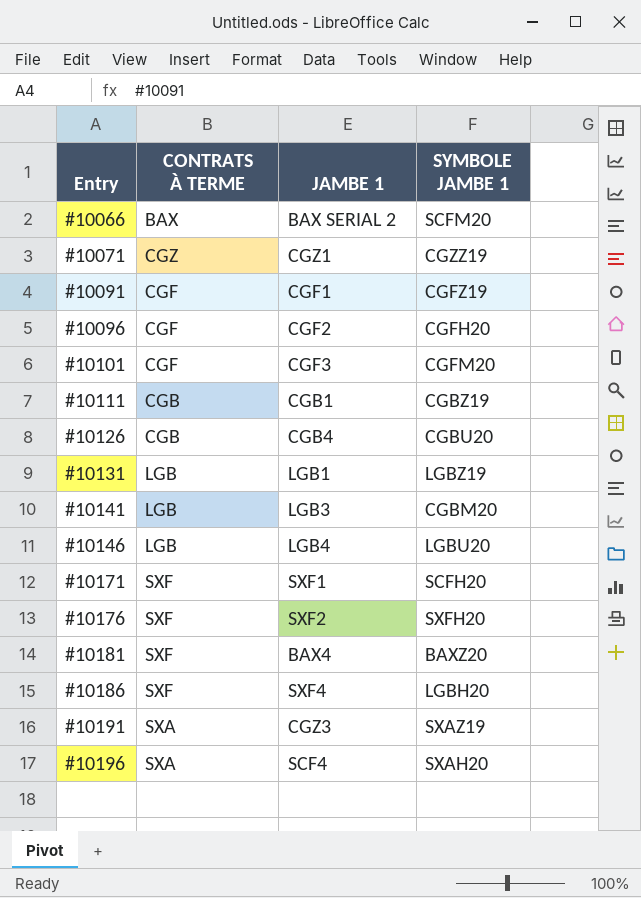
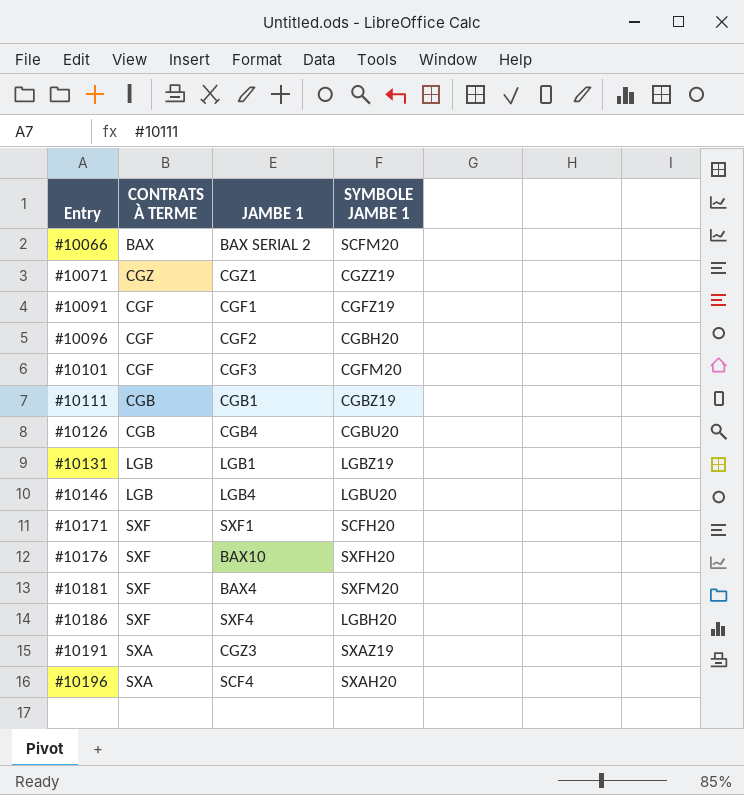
row #10141: LGB | LGB3 | CGBM20 -> none
#10096 | SYMBOLE JAMBE 1: CGFH20 -> CGBH20
#10176 | JAMBE 1: SXF2 -> BAX10
#10181 | SYMBOLE JAMBE 1: BAXZ20 -> SXFM20

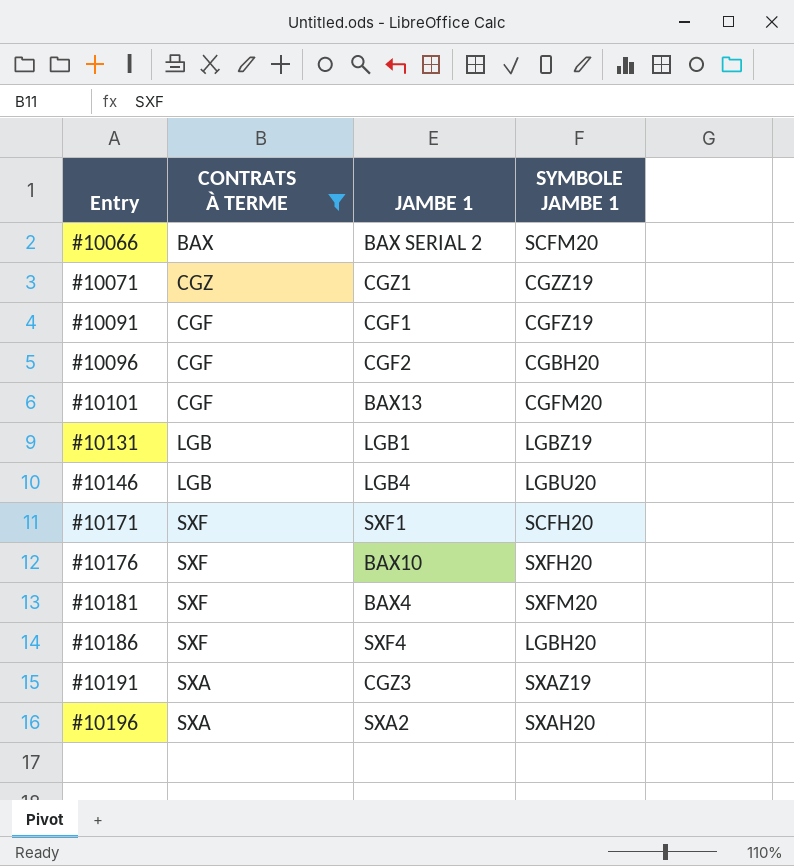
filter: none -> CONTRATS À TERME != CGB
#10101 | JAMBE 1: CGF3 -> BAX13
#10196 | JAMBE 1: SCF4 -> SXA2

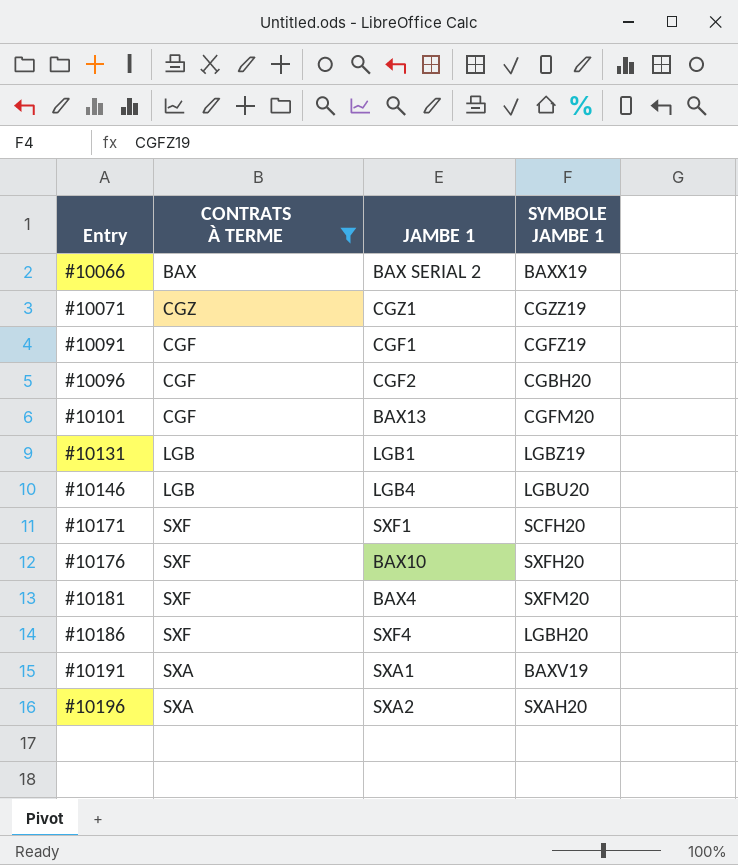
#10066 | SYMBOLE JAMBE 1: SCFM20 -> BAXX19
#10191 | JAMBE 1: CGZ3 -> SXA1
#10191 | SYMBOLE JAMBE 1: SXAZ19 -> BAXV19

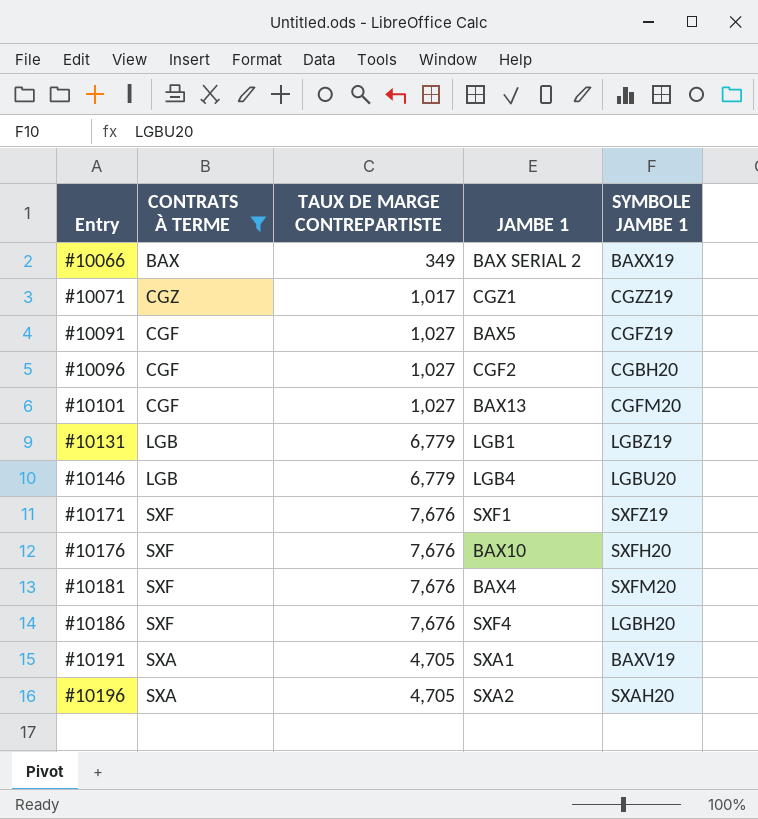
column TAUX DE MARGE CONTREPARTISTE | position: none -> 3
#10091 | JAMBE 1: CGF1 -> BAX5
#10171 | SYMBOLE JAMBE 1: SCFH20 -> SXFZ19

